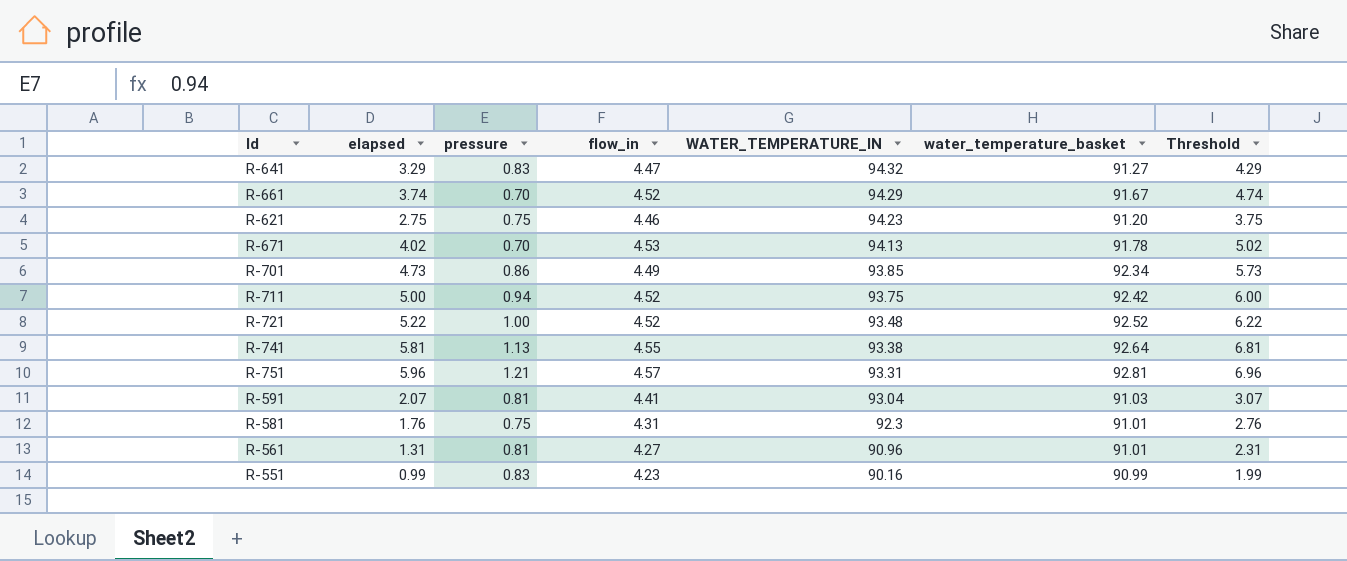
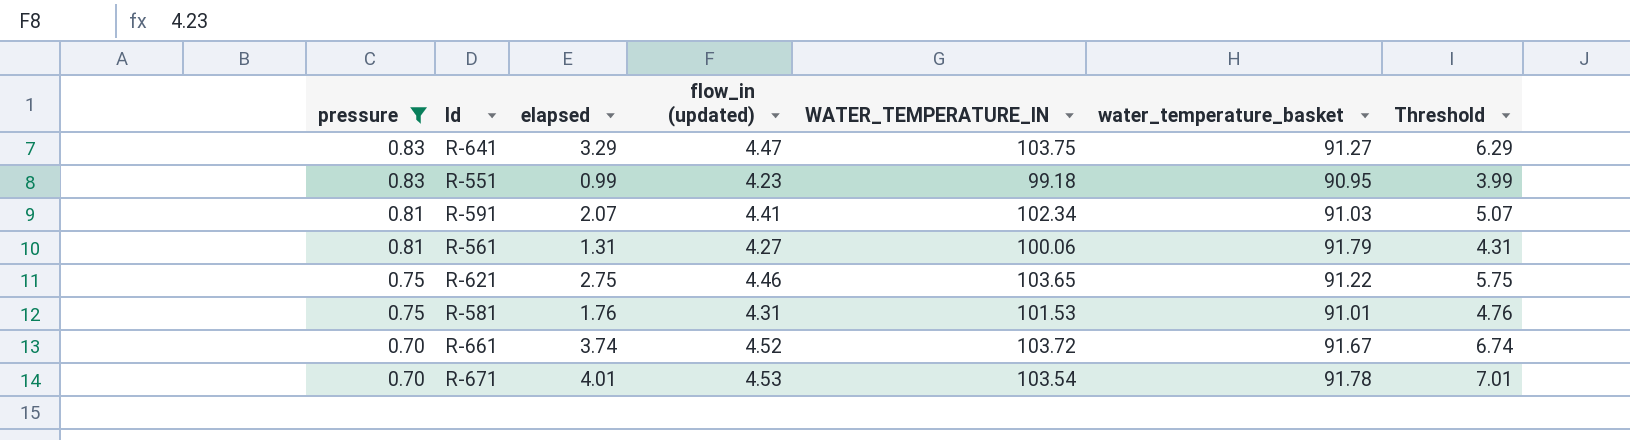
filter: none -> pressure <= 0.83
row order: WATER_TEMPERATURE_IN descending -> pressure descending
column pressure | position: 3 -> 1
column name: flow_in -> flow_in (updated)
column Threshold | formula: [elapsed] + 1 -> [elapsed] + 3
R-641 | WATER_TEMPERATURE_IN: 94.32 -> 103.75
R-551 | WATER_TEMPERATURE_IN: 90.16 -> 99.18
R-551 | water_temperature_basket: 90.99 -> 90.95
R-591 | WATER_TEMPERATURE_IN: 93.04 -> 102.34
R-561 | WATER_TEMPERATURE_IN: 90.96 -> 100.06
R-561 | water_temperature_basket: 91.01 -> 91.79
R-621 | WATER_TEMPERATURE_IN: 94.23 -> 103.65
R-621 | water_temperature_basket: 91.20 -> 91.22
R-581 | WATER_TEMPERATURE_IN: 92.3 -> 101.53
R-661 | WATER_TEMPERATURE_IN: 94.29 -> 103.72
R-671 | elapsed: 4.02 -> 4.01
R-671 | WATER_TEMPERATURE_IN: 94.13 -> 103.54

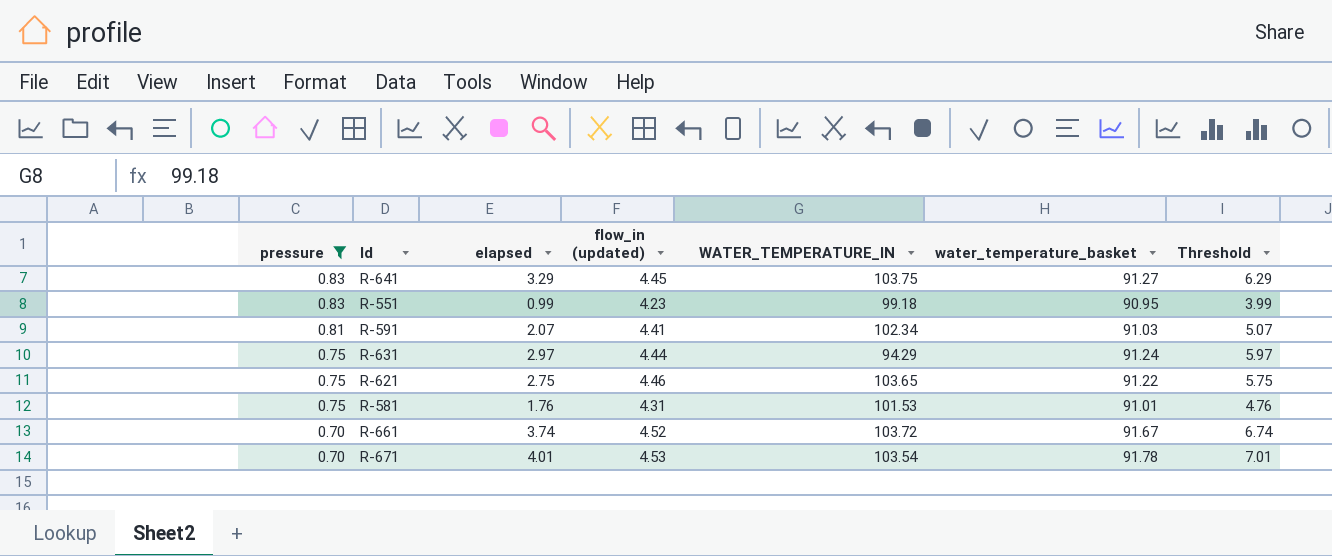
row R-561: 0.81 | 1.31 | 4.27 | 100.06 | 91.79 | 4.31 -> none
R-641 | flow_in (updated): 4.47 -> 4.45
row R-631: none -> 0.75 | 2.97 | 4.44 | 94.29 | 91.24 | 5.97

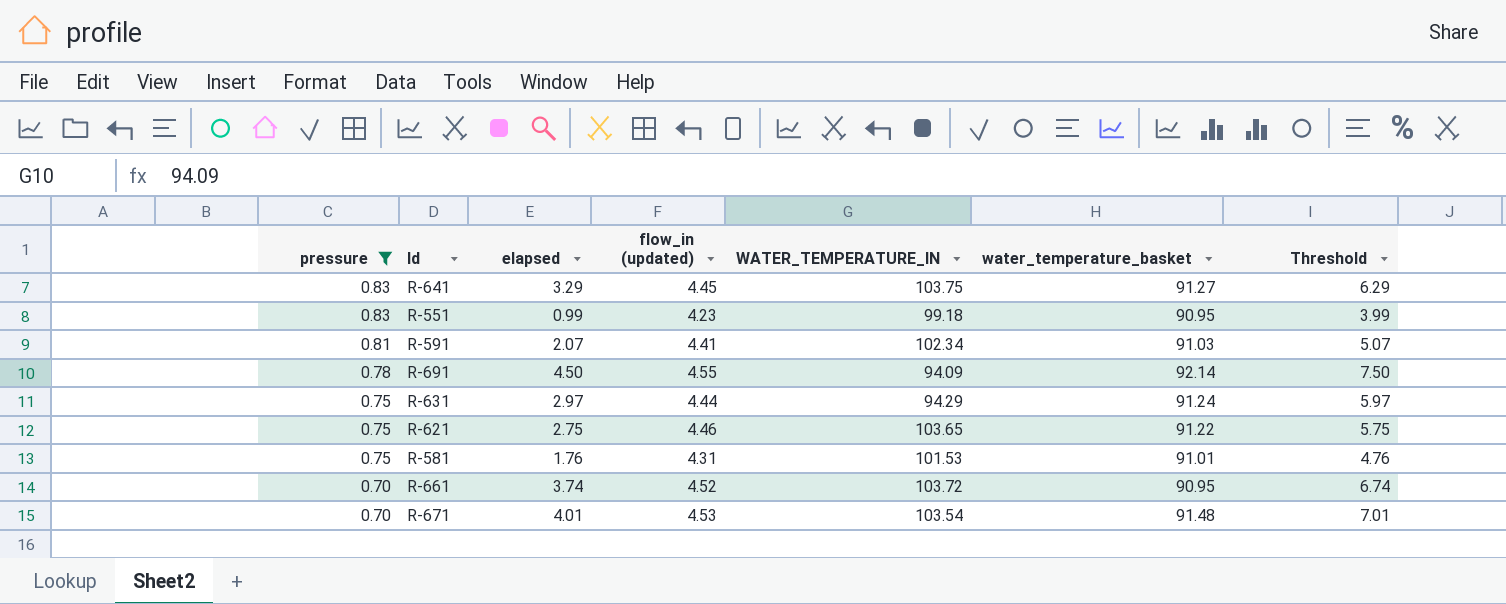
row R-691: none -> 0.78 | 4.50 | 4.55 | 94.09 | 92.14 | 7.50
R-661 | water_temperature_basket: 91.67 -> 90.95
R-671 | water_temperature_basket: 91.78 -> 91.48

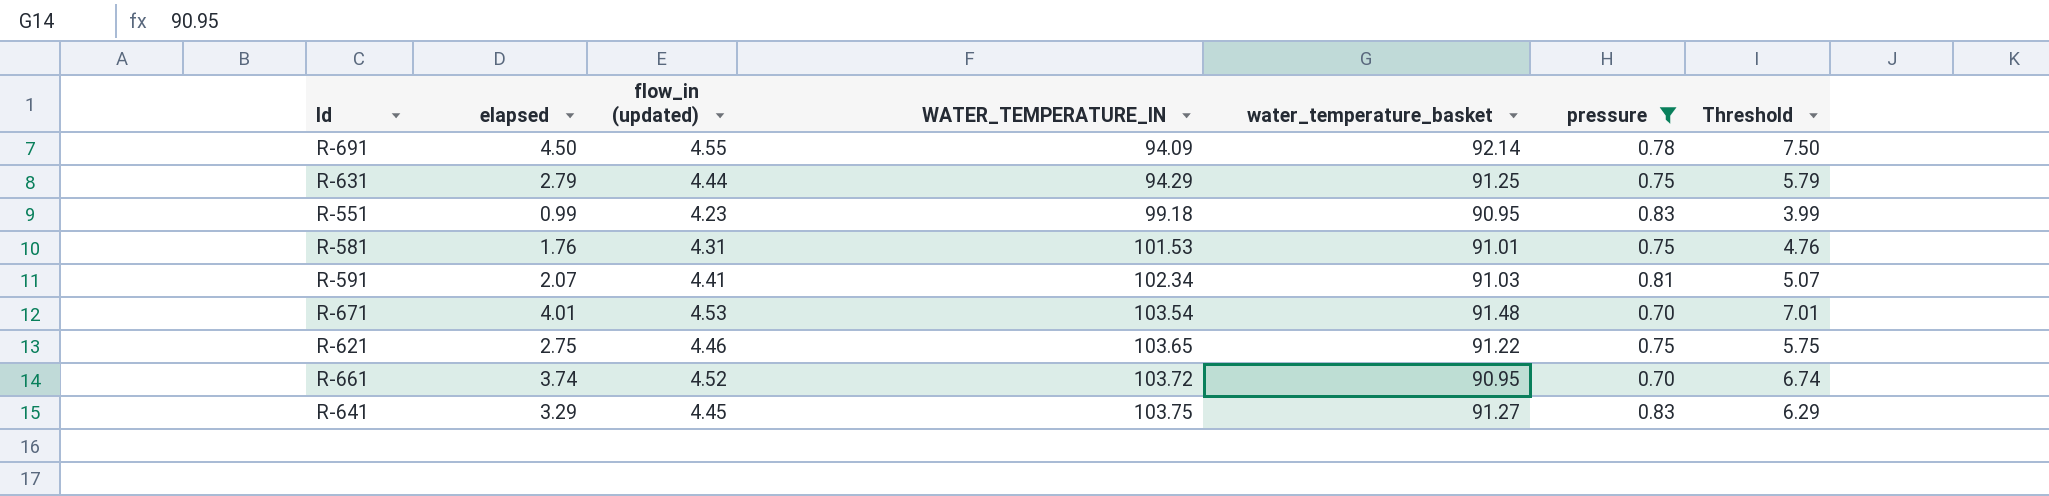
row order: pressure descending -> WATER_TEMPERATURE_IN ascending
column pressure | position: 1 -> 6
R-631 | elapsed: 2.97 -> 2.79
R-631 | water_temperature_basket: 91.24 -> 91.25
R-631 | Threshold: 5.97 -> 5.79

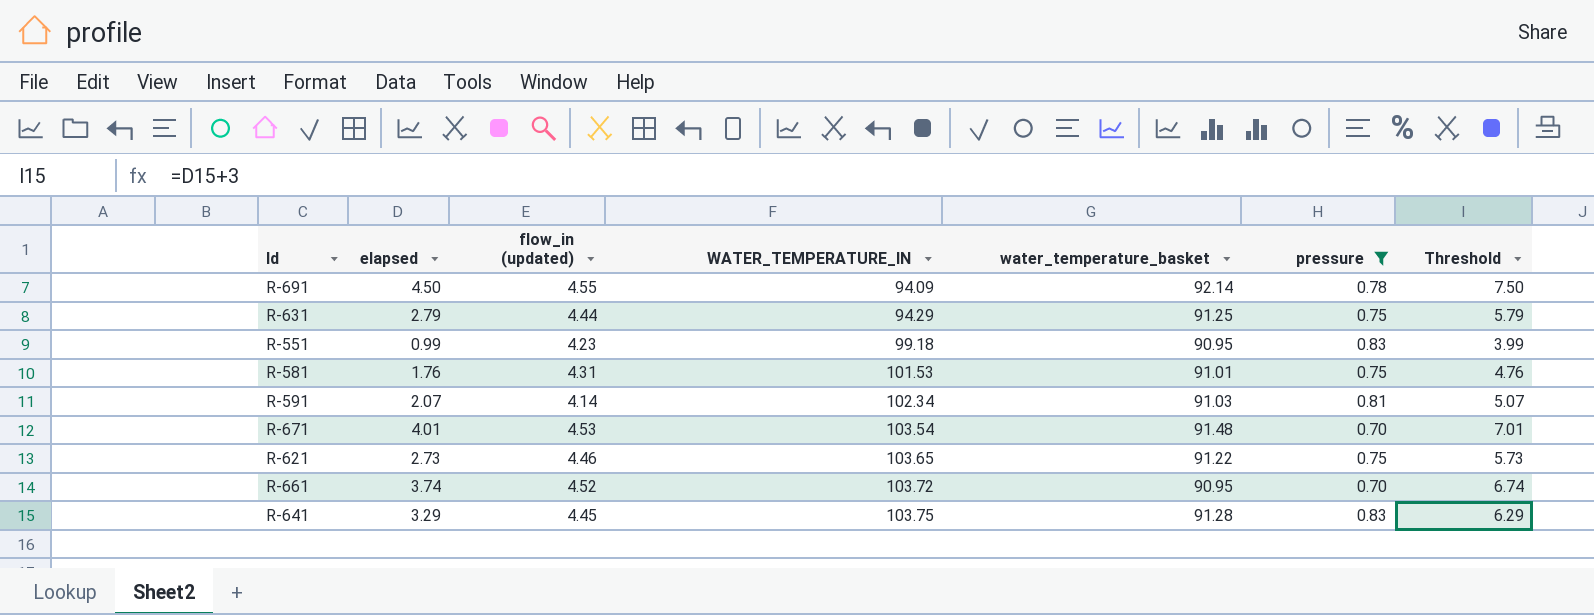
R-591 | flow_in (updated): 4.41 -> 4.14
R-621 | elapsed: 2.75 -> 2.73
R-621 | Threshold: 5.75 -> 5.73
R-641 | water_temperature_basket: 91.27 -> 91.28

